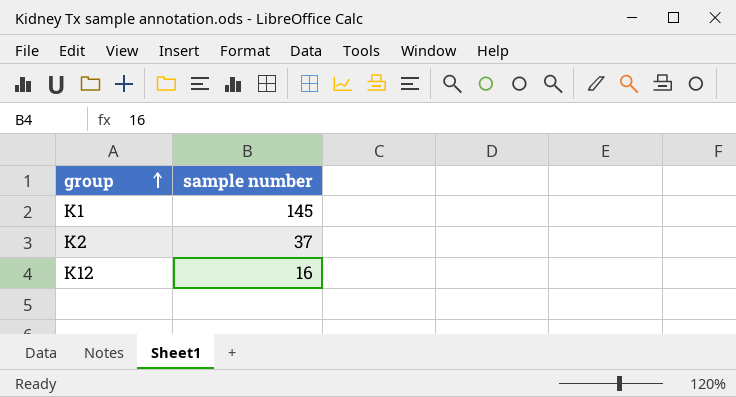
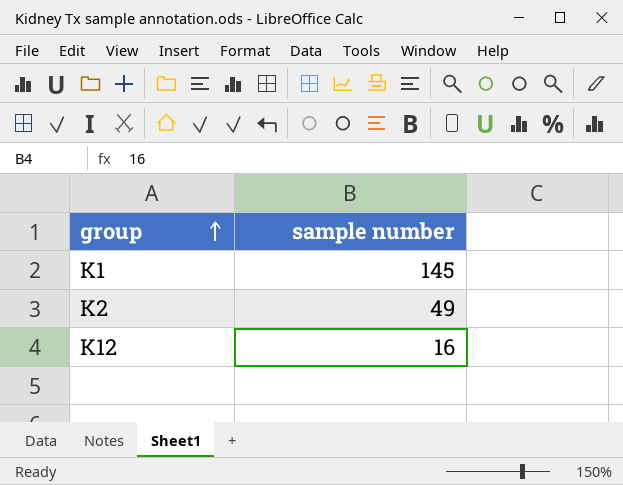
K2 | sample number: 37 -> 49

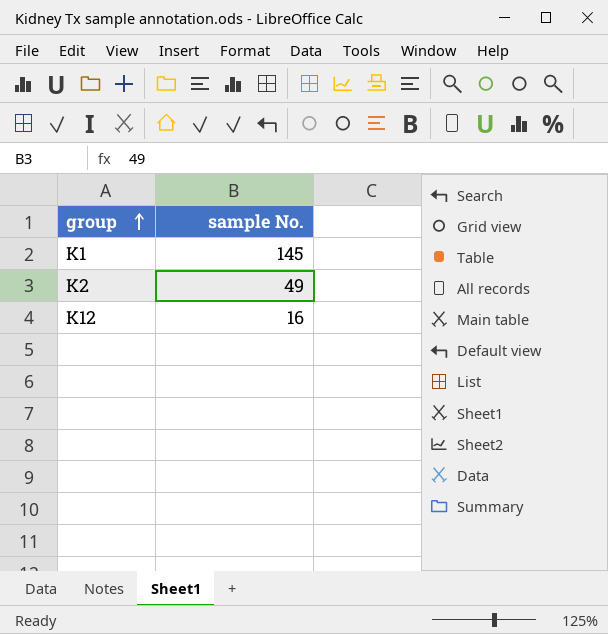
column name: sample number -> sample No.

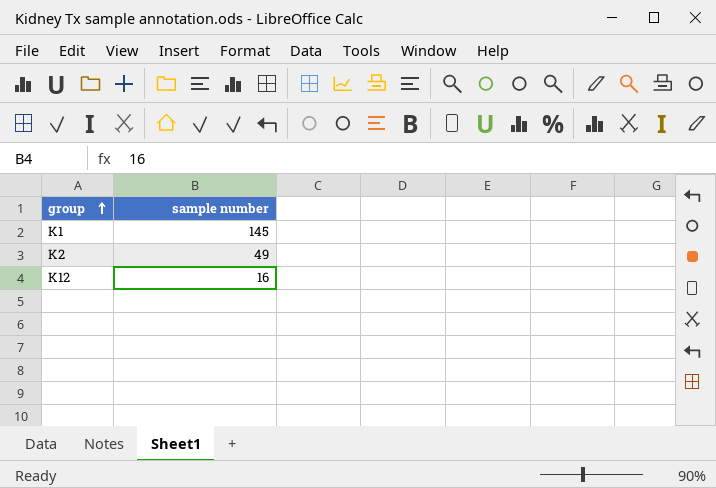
column name: sample No. -> sample number

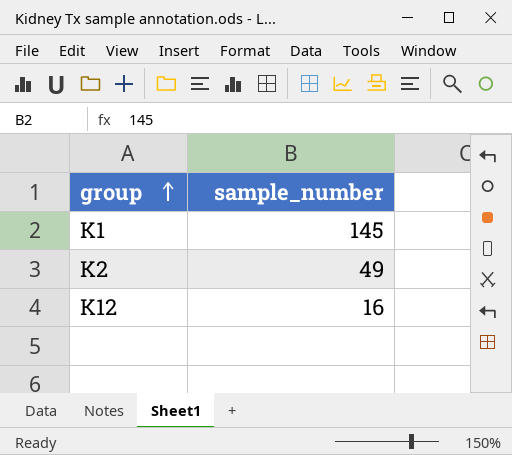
column name: sample number -> sample_number

